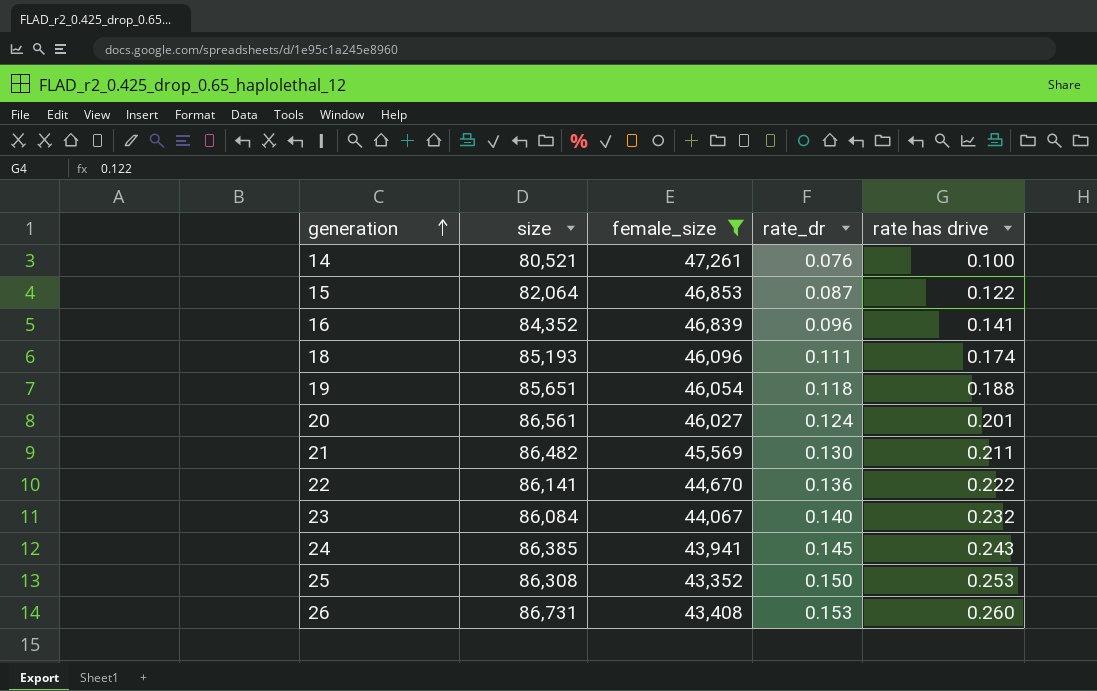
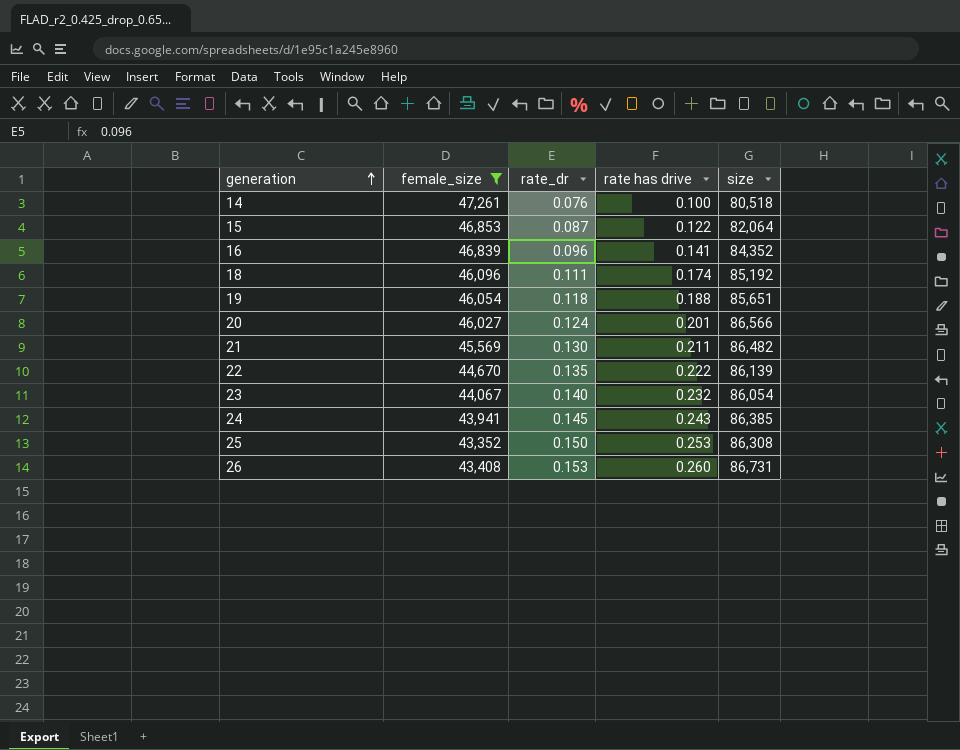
column size | position: 2 -> 5
14 | size: 80,521 -> 80,518
18 | size: 85,193 -> 85,192
20 | size: 86,561 -> 86,566
22 | rate_dr: 0.136 -> 0.135
22 | size: 86,141 -> 86,139
23 | size: 86,084 -> 86,054

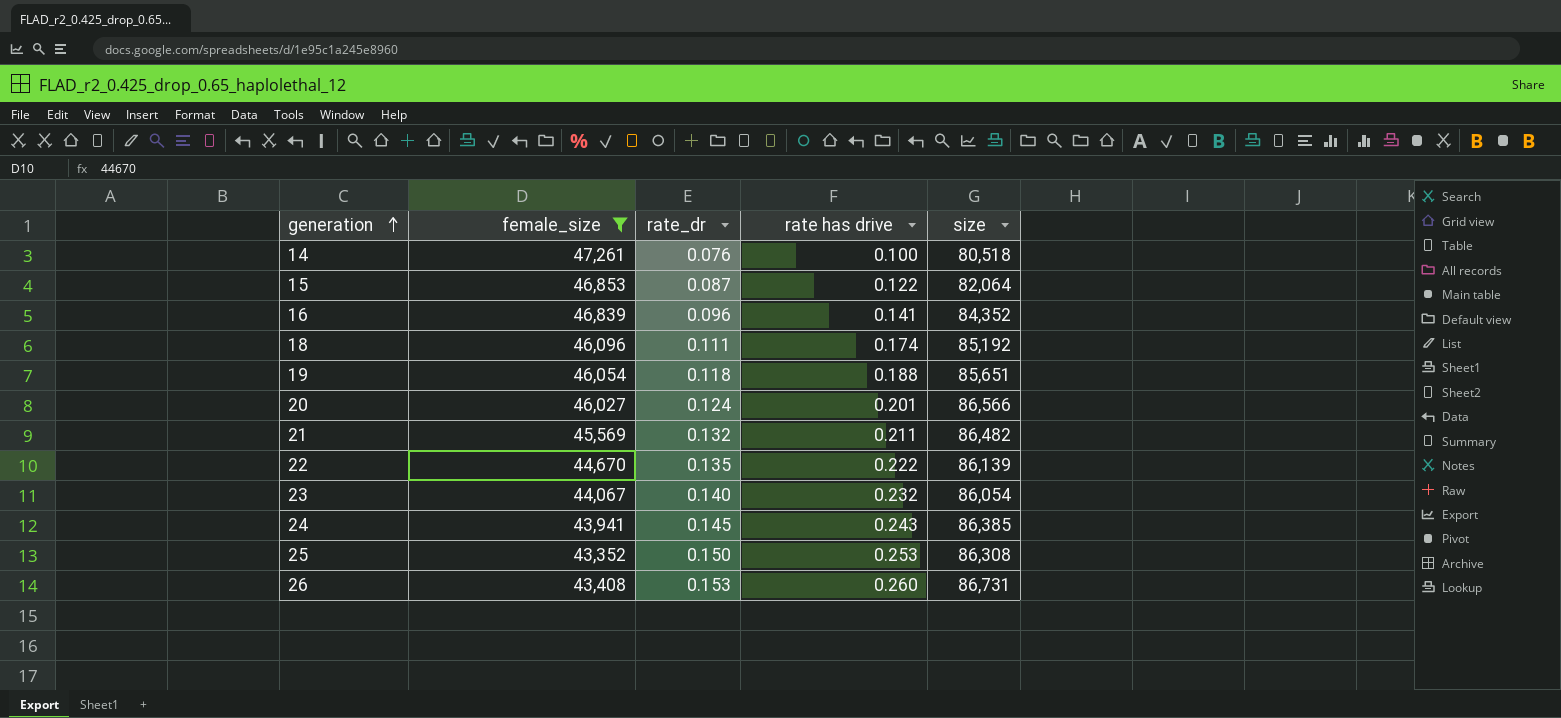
21 | rate_dr: 0.130 -> 0.132

